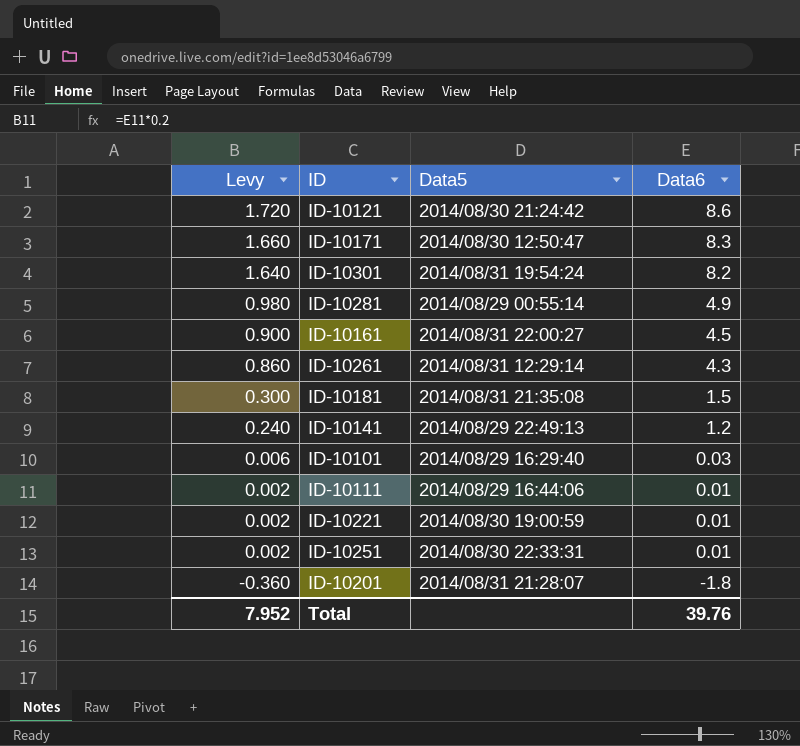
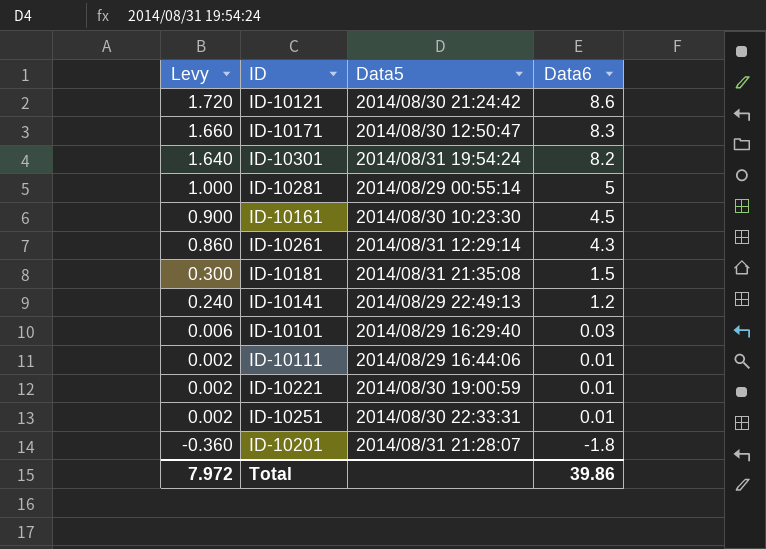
ID-10281 | Levy: 0.980 -> 1.000
ID-10281 | Data6: 4.9 -> 5
ID-10161 | Data5: 2014/08/31 22:00:27 -> 2014/08/30 10:23:30
Total | Levy: 7.952 -> 7.972
Total | Data6: 39.76 -> 39.86

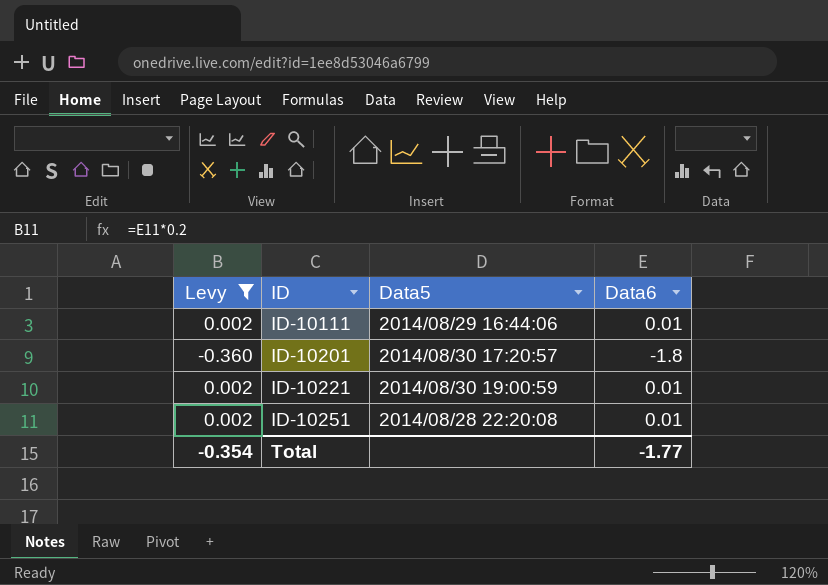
filter: none -> Levy <= 0.002
row order: Levy descending -> ID ascending
ID-10201 | Data5: 2014/08/31 21:28:07 -> 2014/08/30 17:20:57
ID-10251 | Data5: 2014/08/30 22:33:31 -> 2014/08/28 22:20:08
Total | Levy: 7.972 -> -0.354
Total | Data6: 39.86 -> -1.77

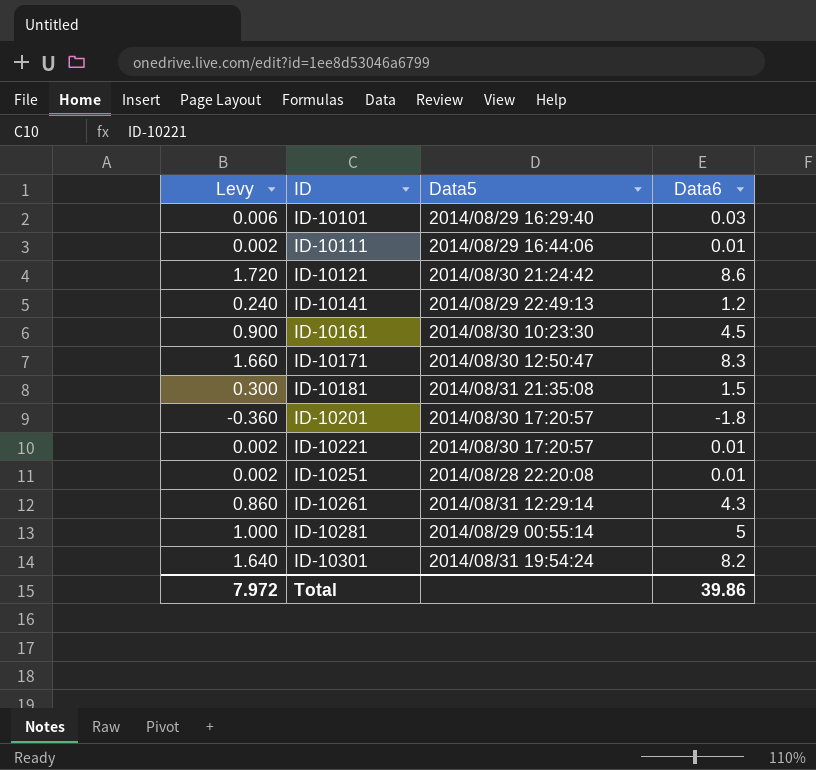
filter: Levy <= 0.002 -> none
ID-10221 | Data5: 2014/08/30 19:00:59 -> 2014/08/30 17:20:57
Total | Levy: -0.354 -> 7.972
Total | Data6: -1.77 -> 39.86

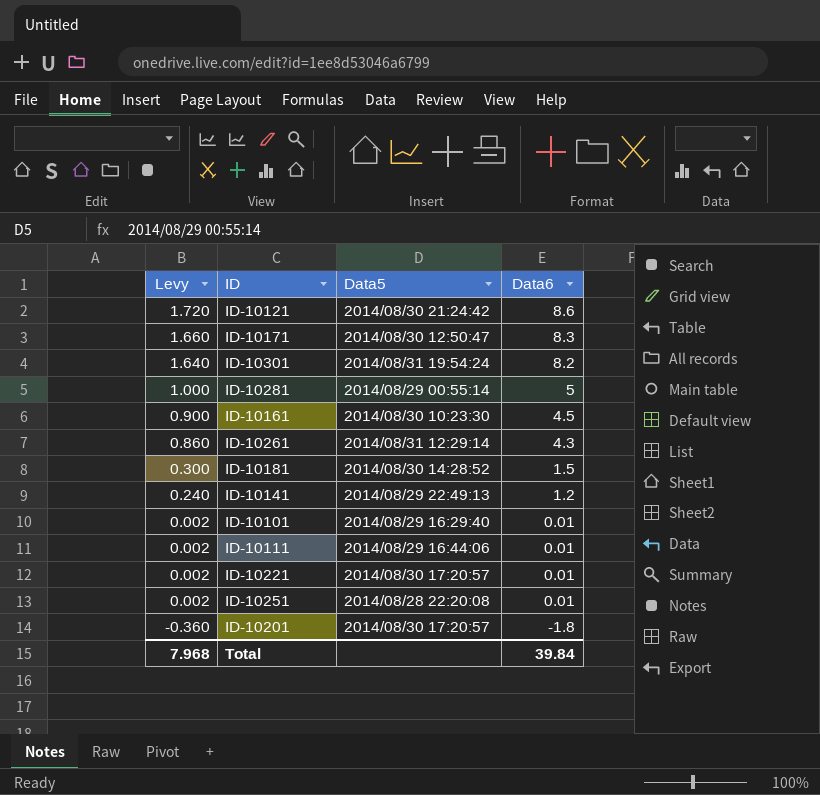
row order: ID ascending -> Levy descending
ID-10181 | Data5: 2014/08/31 21:35:08 -> 2014/08/30 14:28:52
ID-10101 | Levy: 0.006 -> 0.002
ID-10101 | Data6: 0.03 -> 0.01
Total | Levy: 7.972 -> 7.968
Total | Data6: 39.86 -> 39.84

